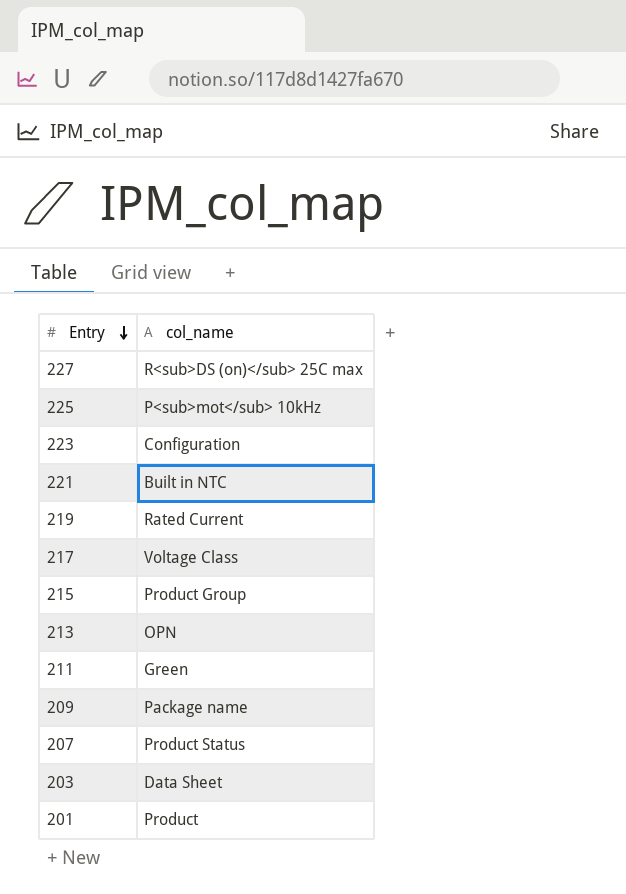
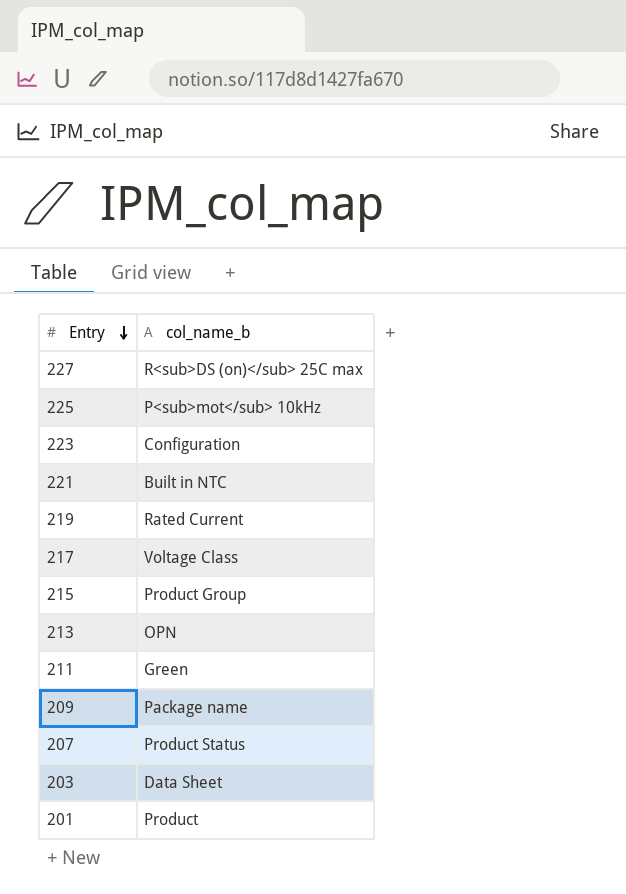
column name: col_name -> col_name_b

